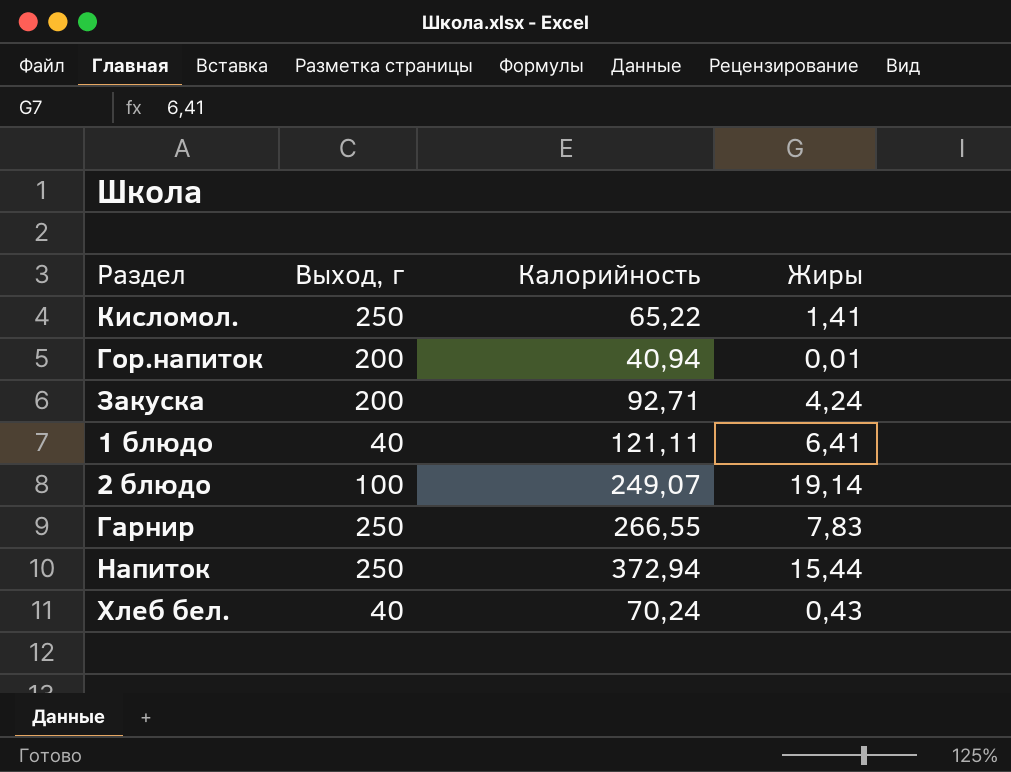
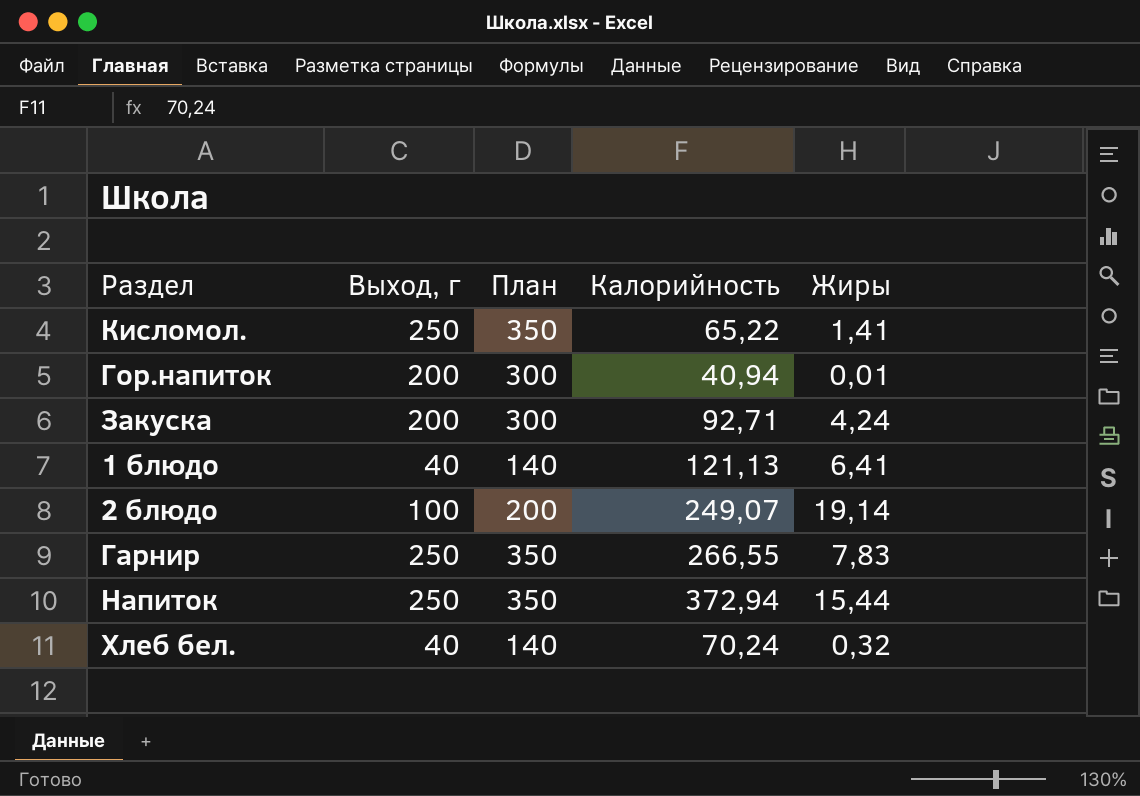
column План | formula: none -> [Выход, г] + 100
1 блюдо | Калорийность: 121,11 -> 121,13
Хлеб бел. | Жиры: 0,43 -> 0,32

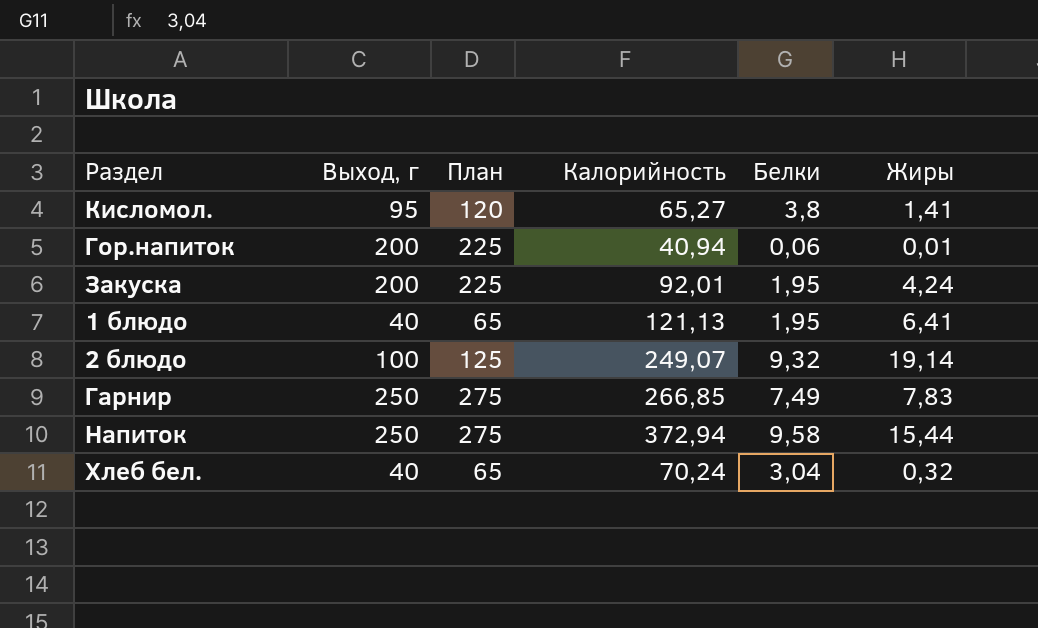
column План | formula: [Выход, г] + 100 -> [Выход, г] + 25
column Белки | position: none -> 5
Кисломол. | Выход, г: 250 -> 95
Кисломол. | Калорийность: 65,22 -> 65,27
Закуска | Калорийность: 92,71 -> 92,01
Гарнир | Калорийность: 266,55 -> 266,85

